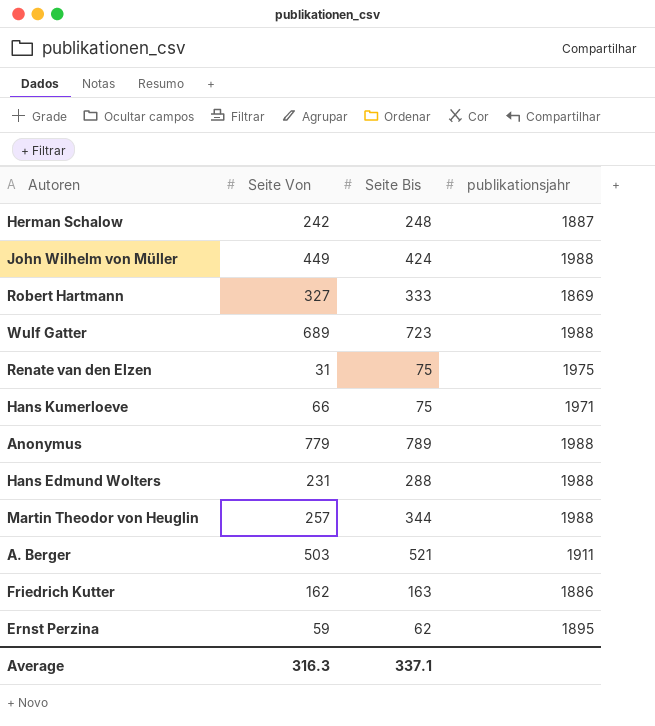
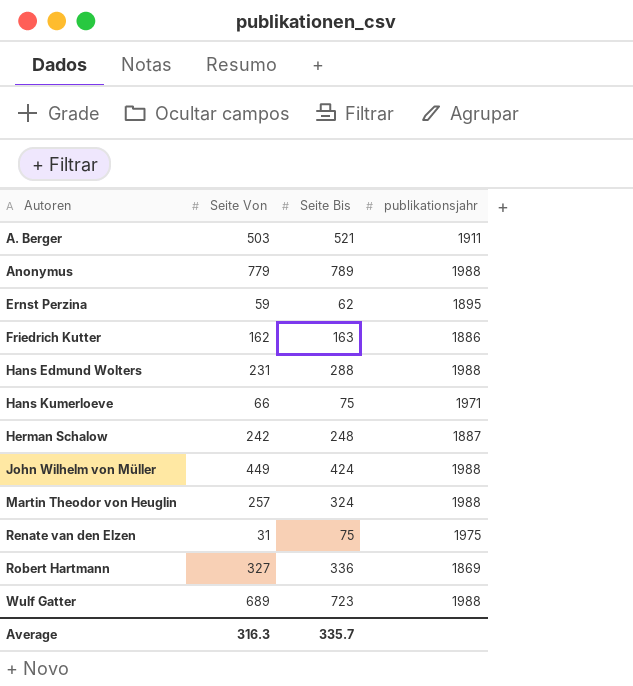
row order: none -> Autoren ascending
Martin Theodor von Heuglin | Seite Bis: 344 -> 324
Robert Hartmann | Seite Bis: 333 -> 336
Average | Seite Bis: 337.1 -> 335.7

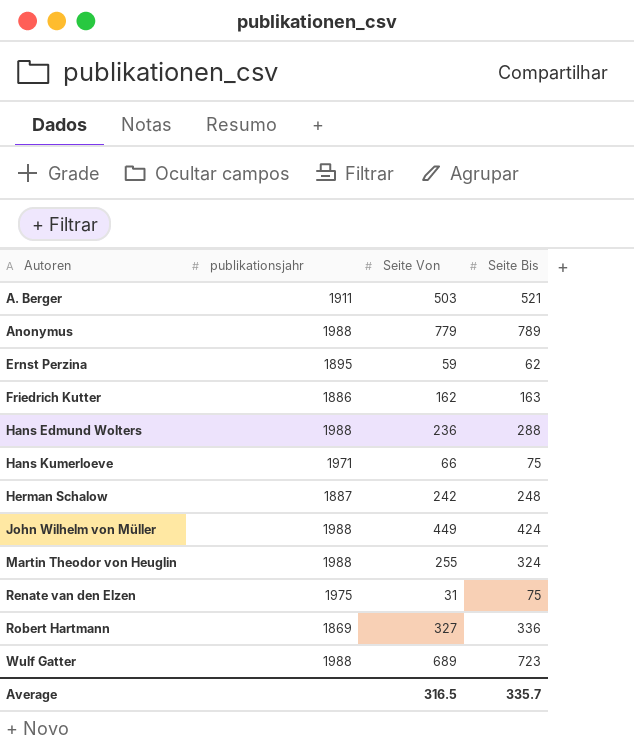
column publikationsjahr | position: 4 -> 2
Hans Edmund Wolters | Seite Von: 231 -> 236
Martin Theodor von Heuglin | Seite Von: 257 -> 255
Average | Seite Von: 316.3 -> 316.5

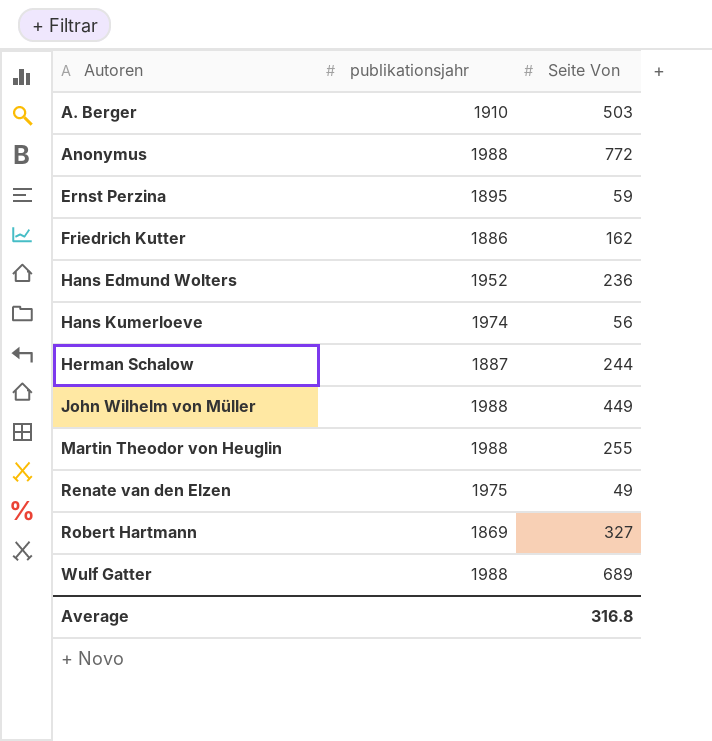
column Seite Bis | position: 4 -> none
A. Berger | publikationsjahr: 1911 -> 1910
Anonymus | Seite Von: 779 -> 772
Hans Edmund Wolters | publikationsjahr: 1988 -> 1952
Hans Kumerloeve | publikationsjahr: 1971 -> 1974
Hans Kumerloeve | Seite Von: 66 -> 56
Herman Schalow | Seite Von: 242 -> 244
Renate van den Elzen | Seite Von: 31 -> 49
Average | Seite Von: 316.5 -> 316.8

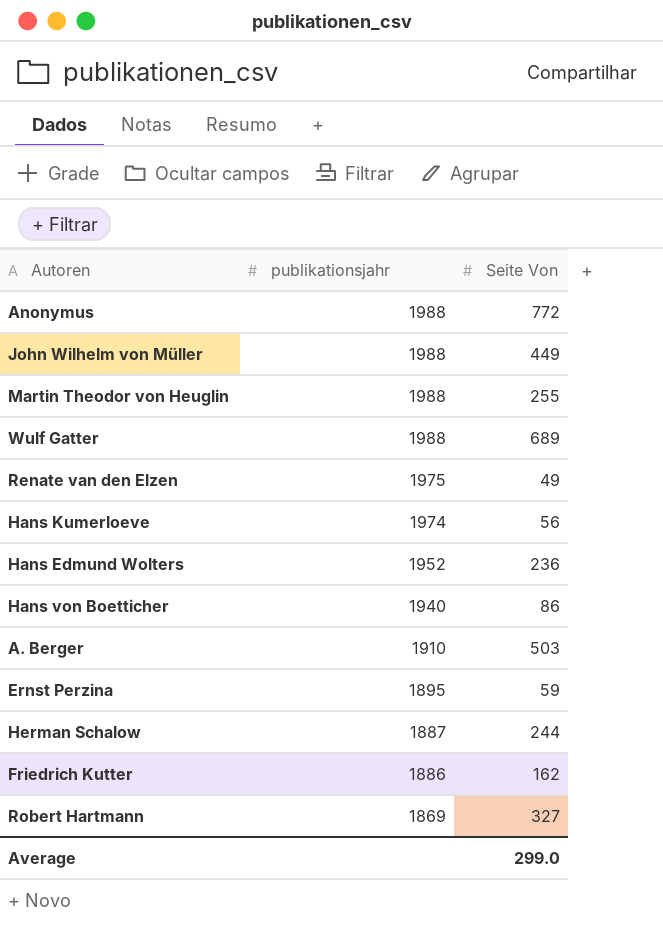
row order: Autoren ascending -> publikationsjahr descending
row Hans von Boetticher: none -> 1940 | 86
Average | Seite Von: 316.8 -> 299.0

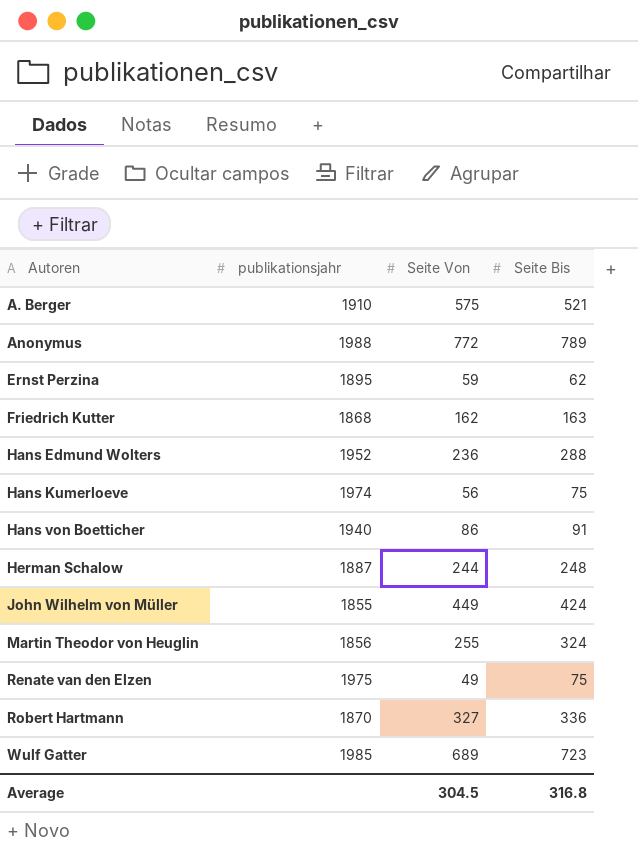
row order: publikationsjahr descending -> Autoren ascending
column Seite Bis | position: none -> 4
A. Berger | Seite Von: 503 -> 575
Friedrich Kutter | publikationsjahr: 1886 -> 1868
John Wilhelm von Müller | publikationsjahr: 1988 -> 1855
Martin Theodor von Heuglin | publikationsjahr: 1988 -> 1856
Robert Hartmann | publikationsjahr: 1869 -> 1870
Wulf Gatter | publikationsjahr: 1988 -> 1985
Average | Seite Von: 299.0 -> 304.5

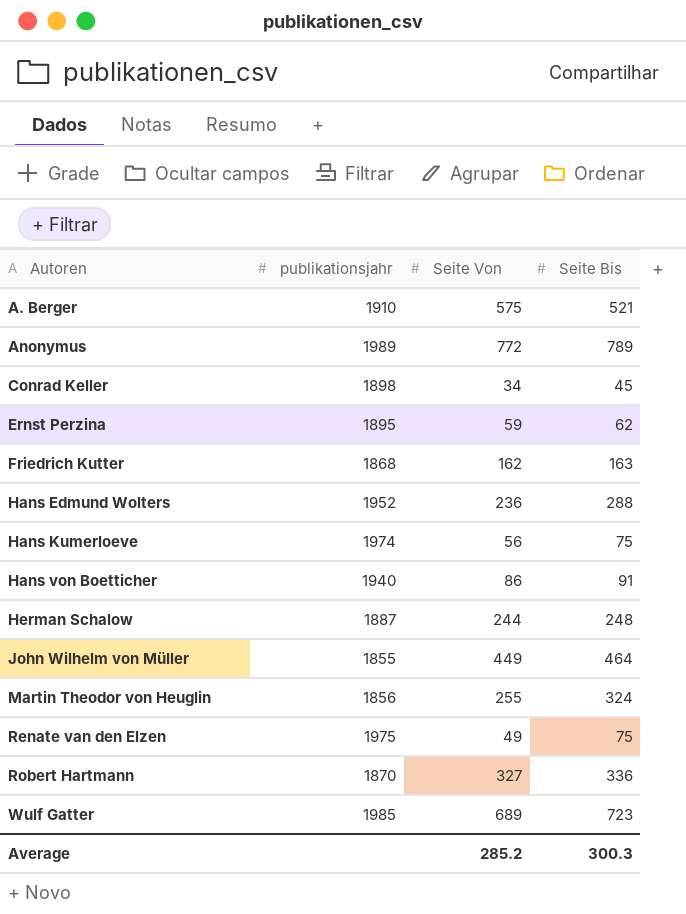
Anonymus | publikationsjahr: 1988 -> 1989
row Conrad Keller: none -> 1898 | 34 | 45
John Wilhelm von Müller | Seite Bis: 424 -> 464
Average | Seite Von: 304.5 -> 285.2
Average | Seite Bis: 316.8 -> 300.3

